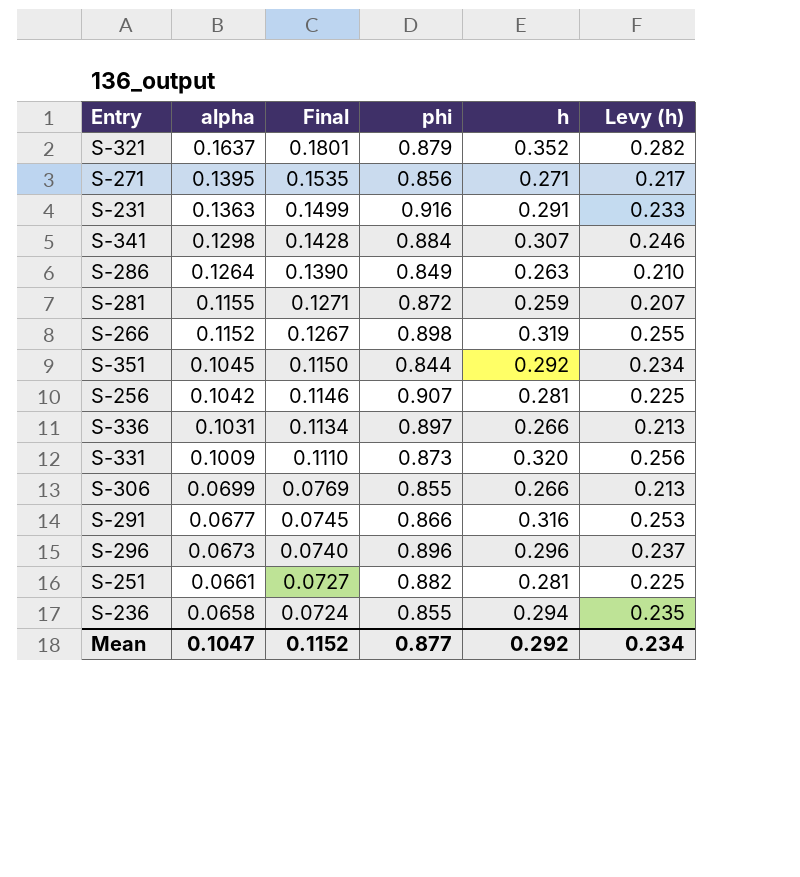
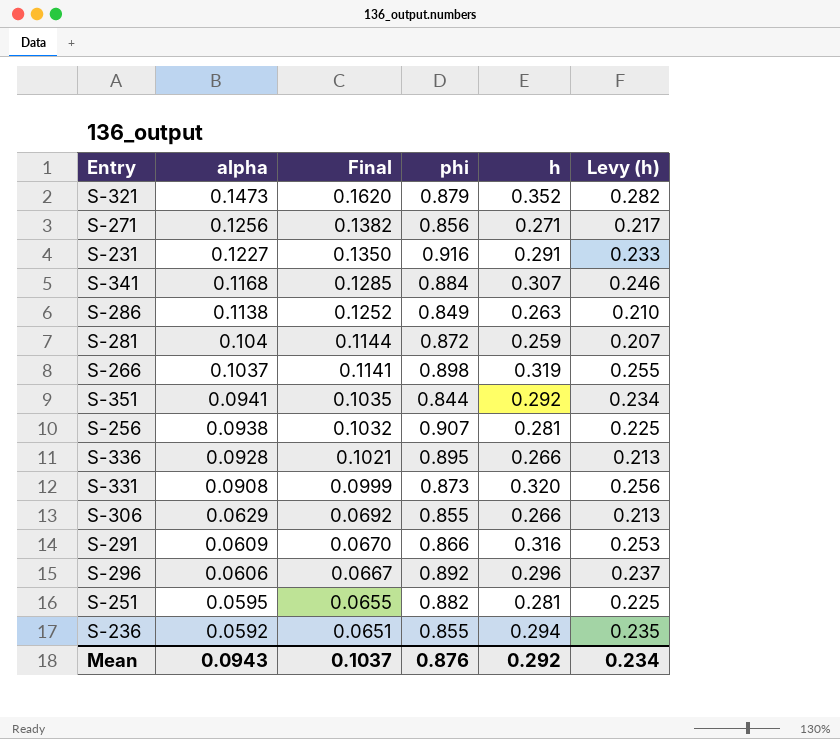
S-321 | alpha: 0.1637 -> 0.1473
S-321 | Final: 0.1801 -> 0.1620
S-271 | alpha: 0.1395 -> 0.1256
S-271 | Final: 0.1535 -> 0.1382
S-231 | alpha: 0.1363 -> 0.1227
S-231 | Final: 0.1499 -> 0.1350
S-341 | alpha: 0.1298 -> 0.1168
S-341 | Final: 0.1428 -> 0.1285
S-286 | alpha: 0.1264 -> 0.1138
S-286 | Final: 0.1390 -> 0.1252
S-281 | alpha: 0.1155 -> 0.104
S-281 | Final: 0.1271 -> 0.1144
S-266 | alpha: 0.1152 -> 0.1037
S-266 | Final: 0.1267 -> 0.1141
S-351 | alpha: 0.1045 -> 0.0941
S-351 | Final: 0.1150 -> 0.1035
S-256 | alpha: 0.1042 -> 0.0938
S-256 | Final: 0.1146 -> 0.1032
S-336 | alpha: 0.1031 -> 0.0928
S-336 | Final: 0.1134 -> 0.1021
S-336 | phi: 0.897 -> 0.895
S-331 | alpha: 0.1009 -> 0.0908
S-331 | Final: 0.1110 -> 0.0999
S-306 | alpha: 0.0699 -> 0.0629
S-306 | Final: 0.0769 -> 0.0692
S-291 | alpha: 0.0677 -> 0.0609
S-291 | Final: 0.0745 -> 0.0670
S-296 | alpha: 0.0673 -> 0.0606
S-296 | Final: 0.0740 -> 0.0667
S-296 | phi: 0.896 -> 0.892
S-251 | alpha: 0.0661 -> 0.0595
S-251 | Final: 0.0727 -> 0.0655
S-236 | alpha: 0.0658 -> 0.0592
S-236 | Final: 0.0724 -> 0.0651
Mean | alpha: 0.1047 -> 0.0943
Mean | Final: 0.1152 -> 0.1037
Mean | phi: 0.877 -> 0.876

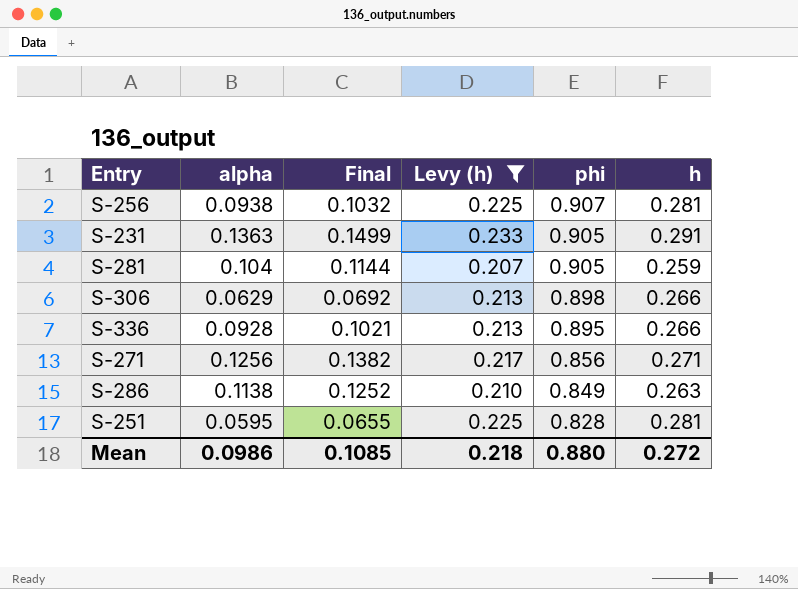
filter: none -> Levy (h) <= 0.233
row order: alpha descending -> phi descending
column Levy (h) | position: 6 -> 4
S-231 | alpha: 0.1227 -> 0.1363
S-231 | Final: 0.1350 -> 0.1499
S-231 | phi: 0.916 -> 0.905
S-281 | phi: 0.872 -> 0.905
S-306 | phi: 0.855 -> 0.898
S-251 | phi: 0.882 -> 0.828
Mean | alpha: 0.0943 -> 0.0986
Mean | Final: 0.1037 -> 0.1085
Mean | Levy (h): 0.234 -> 0.218
Mean | phi: 0.876 -> 0.880
Mean | h: 0.292 -> 0.272

